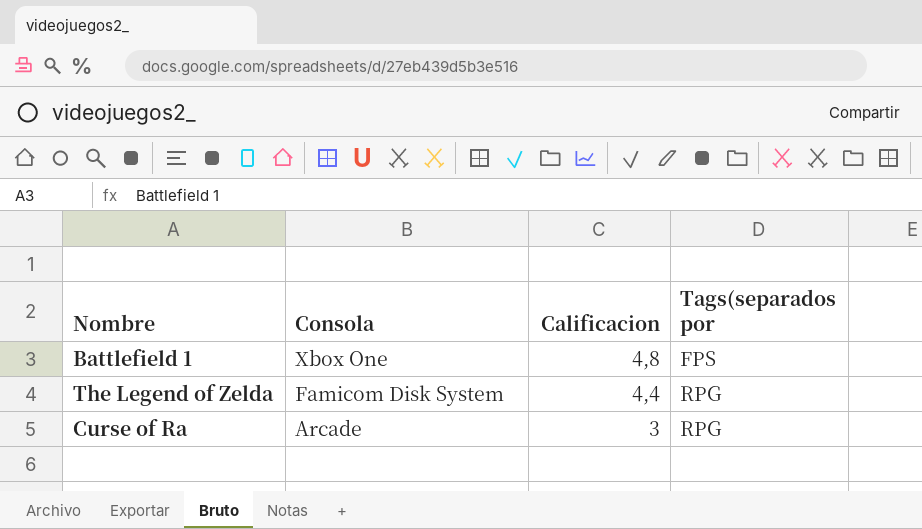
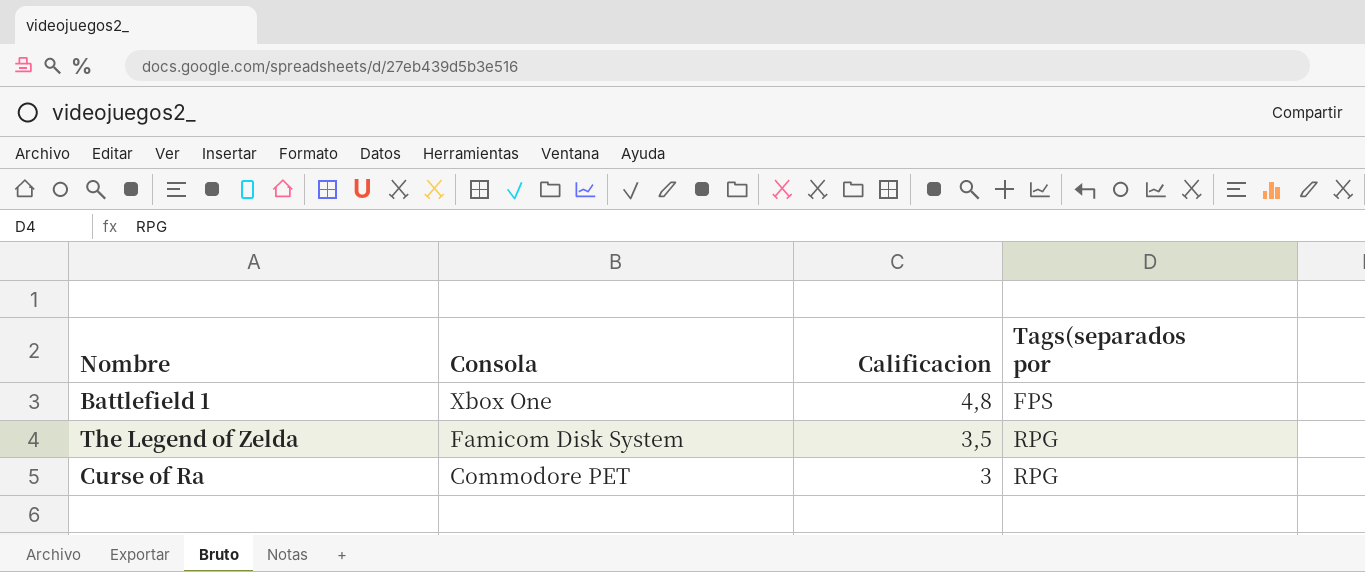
The Legend of Zelda | Calificacion: 4,4 -> 3,5
Curse of Ra | Consola: Arcade -> Commodore PET

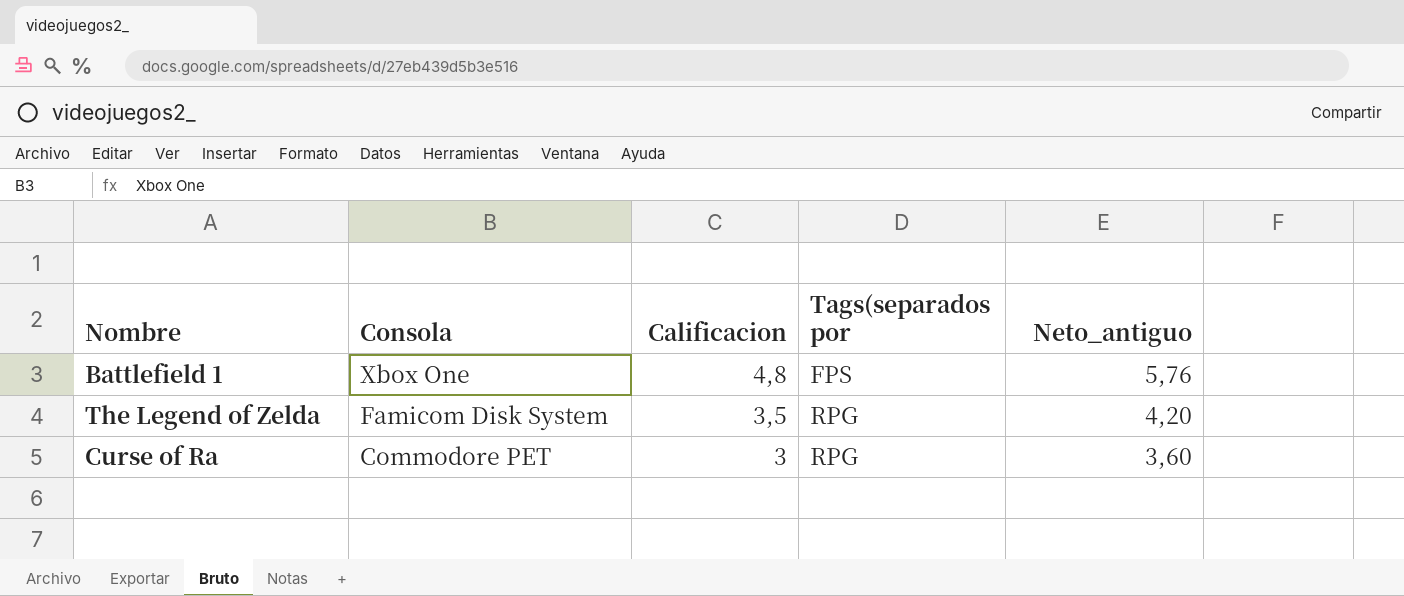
column Neto_antiguo | formula: none -> [Calificacion] * 1,2

